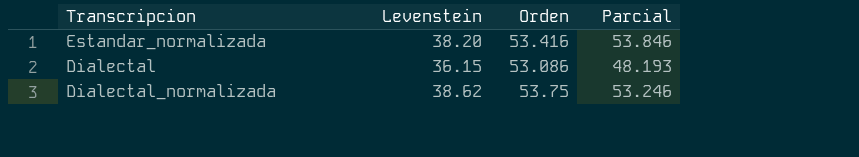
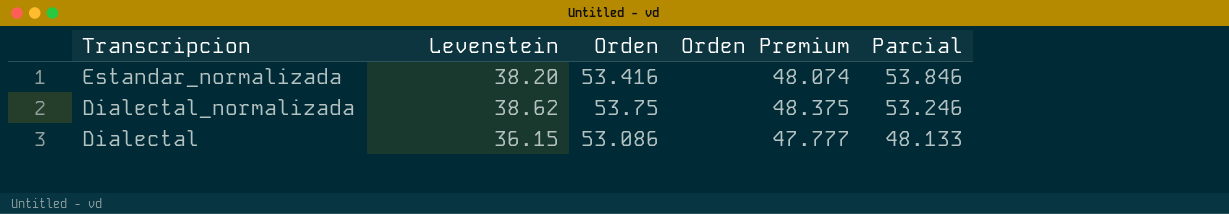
row order: none -> Transcripcion descending
column Orden Premium | formula: none -> [Orden] * 0.9
Dialectal | Parcial: 48.193 -> 48.133

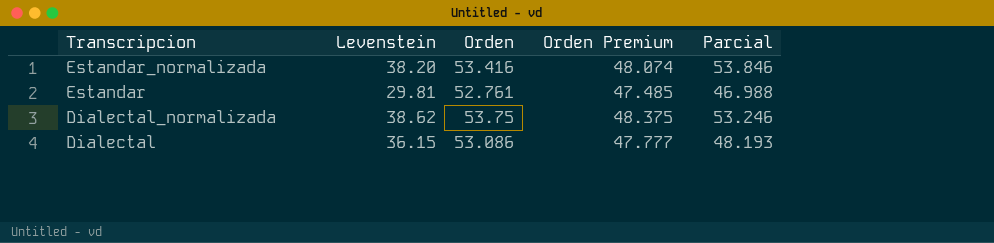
row Estandar: none -> 29.81 | 52.761 | 47.485 | 46.988
Dialectal | Parcial: 48.133 -> 48.193

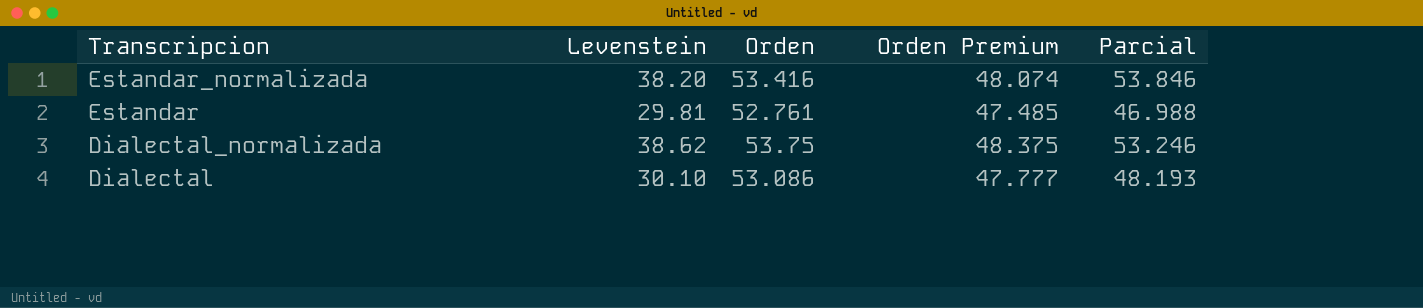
Dialectal | Levenstein: 36.15 -> 30.10

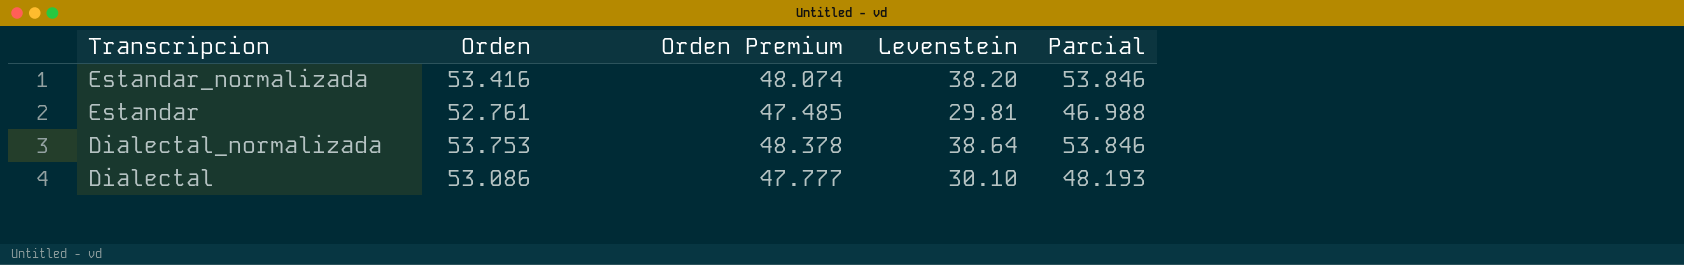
column Levenstein | position: 2 -> 4
Dialectal_normalizada | Orden: 53.75 -> 53.753
Dialectal_normalizada | Orden Premium: 48.375 -> 48.378
Dialectal_normalizada | Levenstein: 38.62 -> 38.64
Dialectal_normalizada | Parcial: 53.246 -> 53.846

